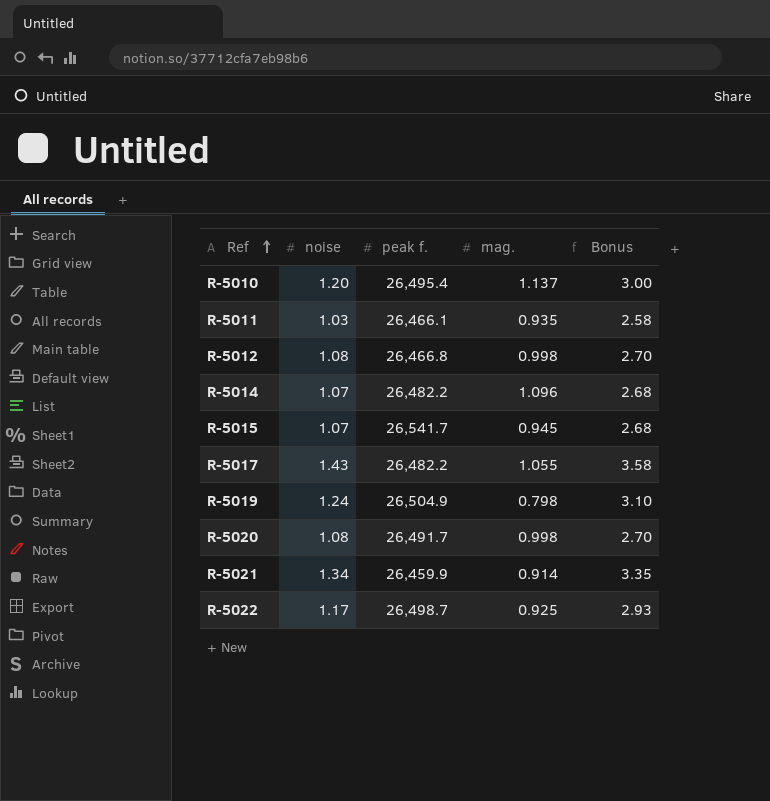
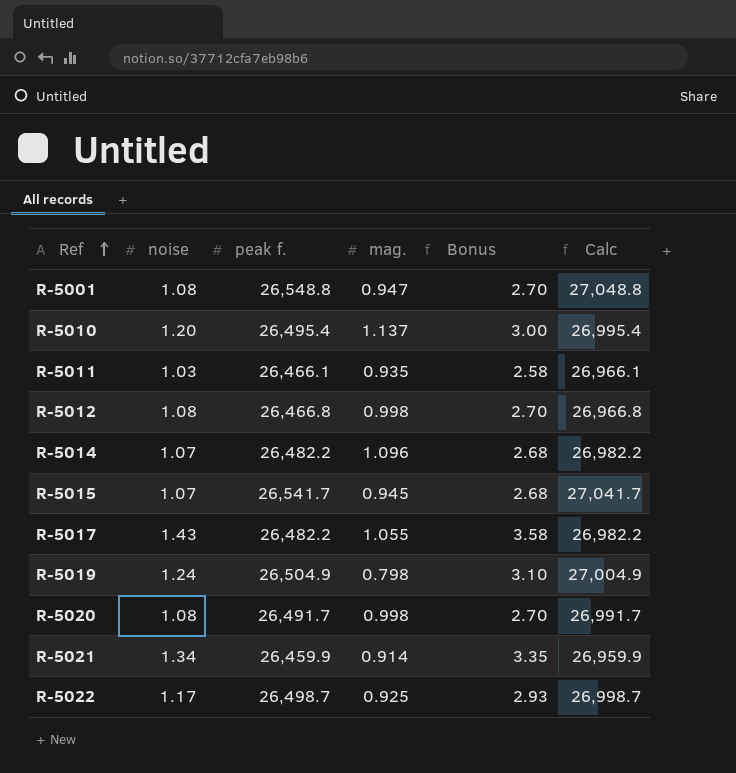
column Calc | formula: none -> [peak f.] + 500
row R-5001: none -> 1.08 | 26,548.8 | 0.947 | 2.70 | 27,048.8

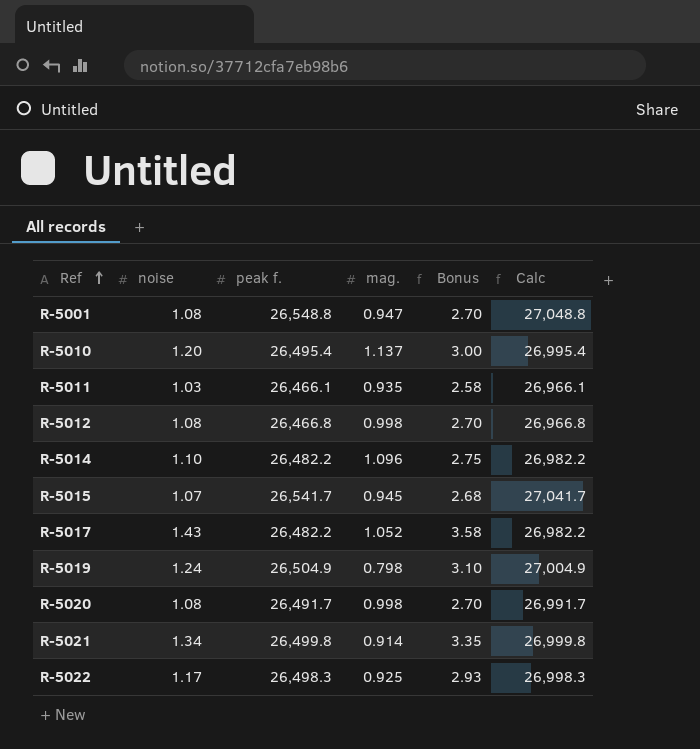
R-5014 | noise: 1.07 -> 1.10
R-5014 | Bonus: 2.68 -> 2.75
R-5017 | mag.: 1.055 -> 1.052
R-5021 | peak f.: 26,459.9 -> 26,499.8
R-5021 | Calc: 26,959.9 -> 26,999.8
R-5022 | peak f.: 26,498.7 -> 26,498.3
R-5022 | Calc: 26,998.7 -> 26,998.3

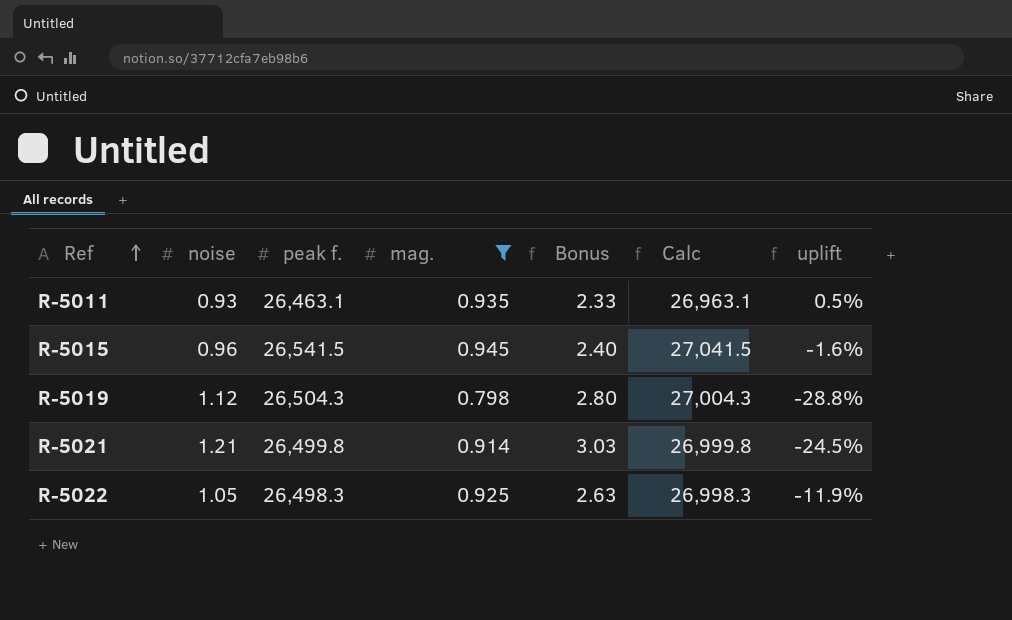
filter: none -> mag. <= 0.945
column uplift | formula: none -> ([mag.] - [noise]) / [noise]
R-5011 | noise: 1.03 -> 0.93
R-5011 | peak f.: 26,466.1 -> 26,463.1
R-5011 | Bonus: 2.58 -> 2.33
R-5011 | Calc: 26,966.1 -> 26,963.1
R-5015 | noise: 1.07 -> 0.96
R-5015 | peak f.: 26,541.7 -> 26,541.5
R-5015 | Bonus: 2.68 -> 2.40
R-5015 | Calc: 27,041.7 -> 27,041.5
R-5019 | noise: 1.24 -> 1.12
R-5019 | peak f.: 26,504.9 -> 26,504.3
R-5019 | Bonus: 3.10 -> 2.80
R-5019 | Calc: 27,004.9 -> 27,004.3
R-5021 | noise: 1.34 -> 1.21
R-5021 | Bonus: 3.35 -> 3.03
R-5022 | noise: 1.17 -> 1.05
R-5022 | Bonus: 2.93 -> 2.63

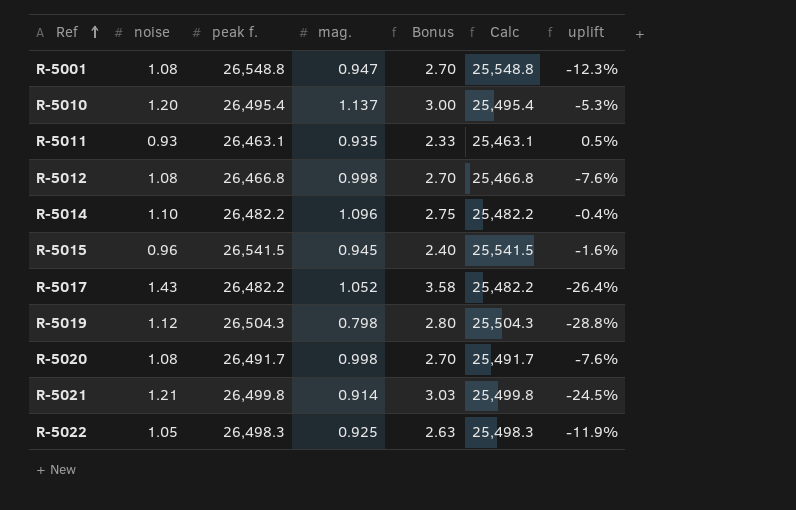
filter: mag. <= 0.945 -> none
column Calc | formula: [peak f.] + 500 -> [peak f.] - 1000

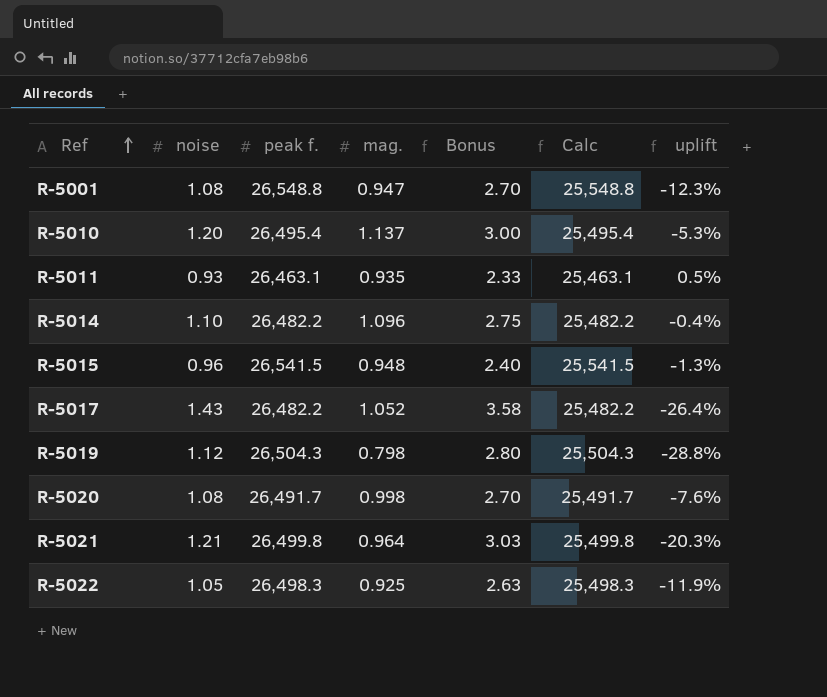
row R-5012: 1.08 | 26,466.8 | 0.998 | 2.70 | 25,466.8 | -7.6% -> none
R-5015 | mag.: 0.945 -> 0.948
R-5015 | uplift: -1.6% -> -1.3%
R-5021 | mag.: 0.914 -> 0.964
R-5021 | uplift: -24.5% -> -20.3%

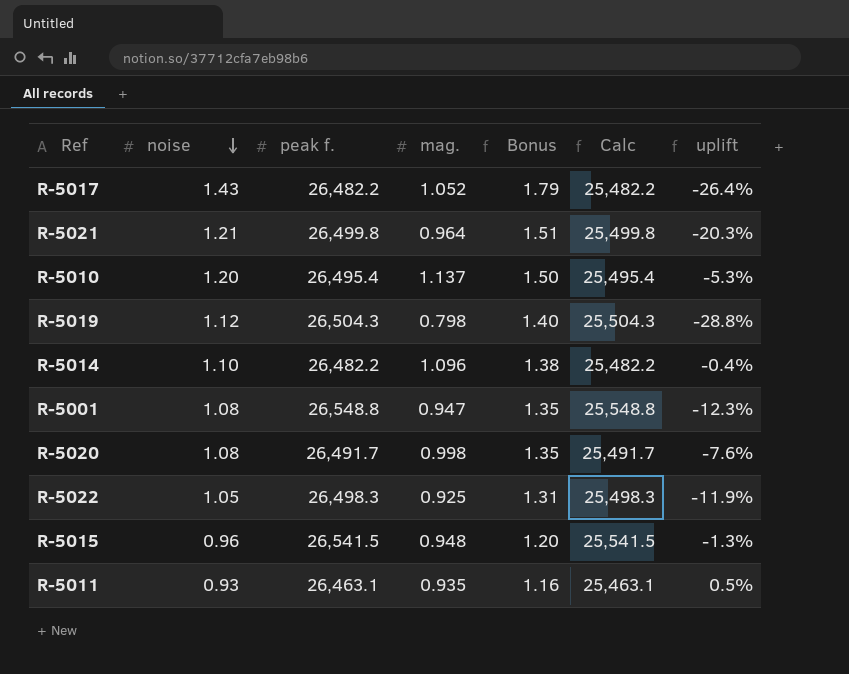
row order: Ref ascending -> noise descending
column Bonus | formula: [noise] * 2.5 -> [noise] * 1.25

